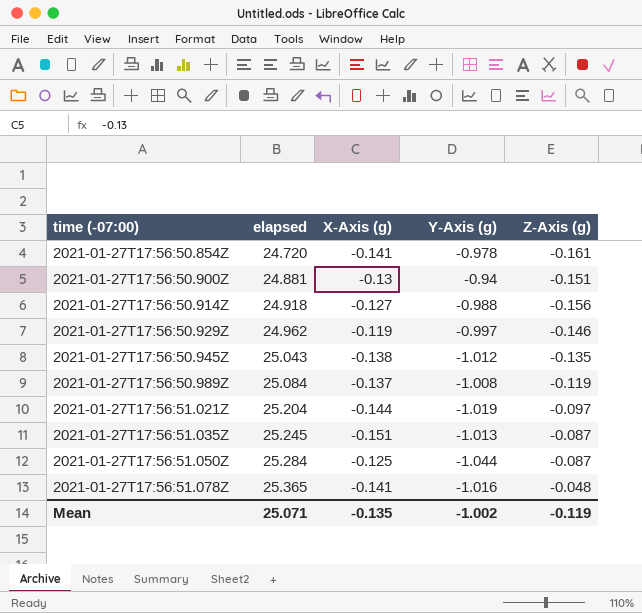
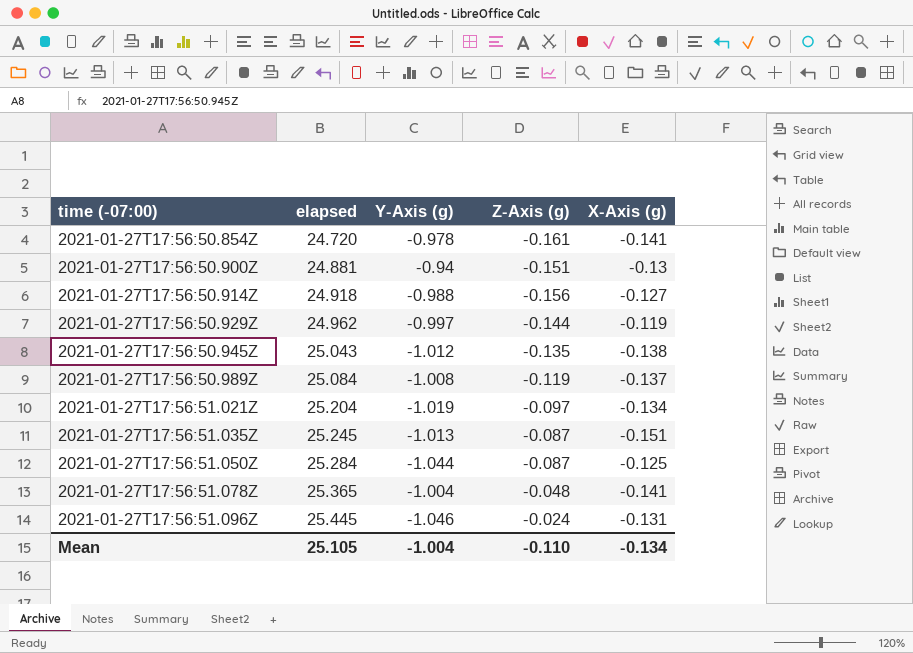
column X-Axis (g) | position: 3 -> 5
2021-01-27T17:56:50.929Z | Z-Axis (g): -0.146 -> -0.144
2021-01-27T17:56:51.021Z | X-Axis (g): -0.144 -> -0.134
2021-01-27T17:56:51.078Z | Y-Axis (g): -1.016 -> -1.004
row 2021-01-27T17:56:51.096Z: none -> 25.445 | -1.046 | -0.024 | -0.131
Mean | elapsed: 25.071 -> 25.105
Mean | Y-Axis (g): -1.002 -> -1.004
Mean | Z-Axis (g): -0.119 -> -0.110
Mean | X-Axis (g): -0.135 -> -0.134

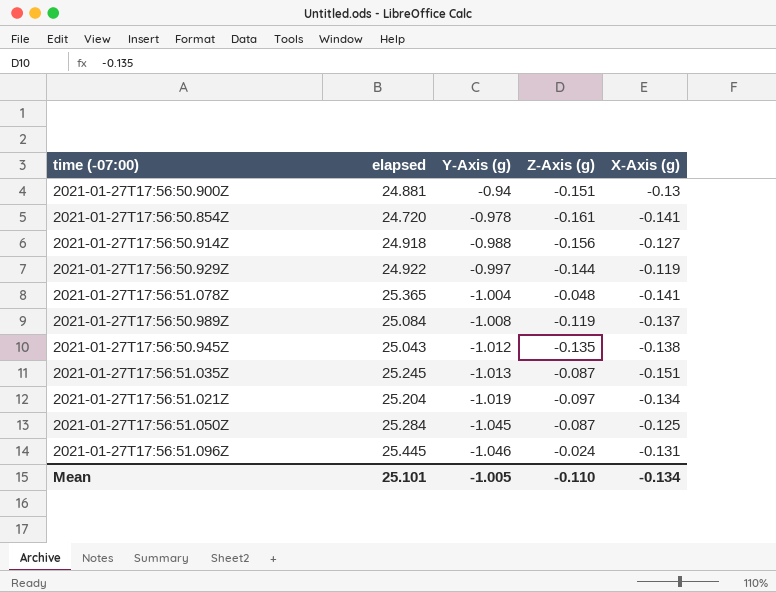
row order: time (-07:00) ascending -> Y-Axis (g) descending
2021-01-27T17:56:50.929Z | elapsed: 24.962 -> 24.922
2021-01-27T17:56:51.050Z | Y-Axis (g): -1.044 -> -1.045
Mean | elapsed: 25.105 -> 25.101
Mean | Y-Axis (g): -1.004 -> -1.005

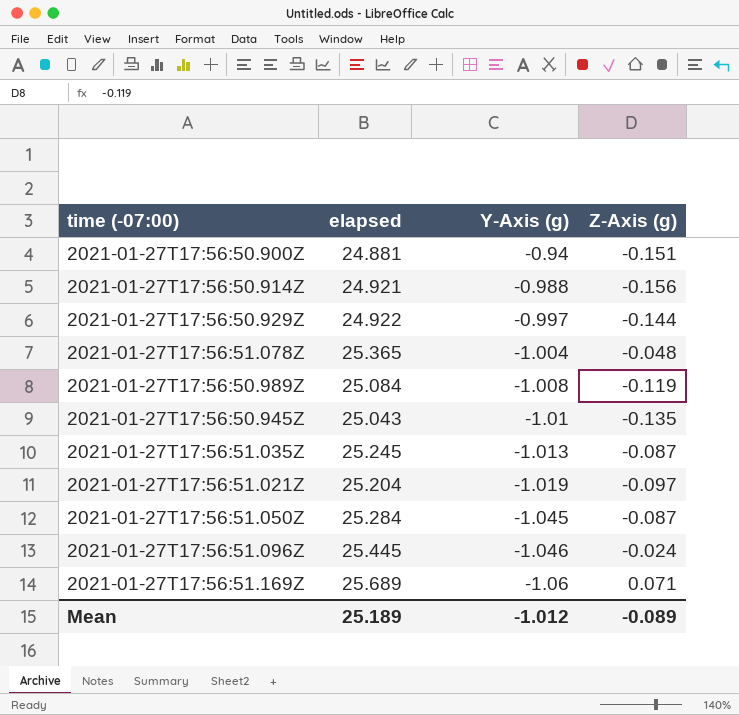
column X-Axis (g) | position: 5 -> none
row 2021-01-27T17:56:50.854Z: 24.720 | -0.978 | -0.161 | -0.141 -> none
2021-01-27T17:56:50.914Z | elapsed: 24.918 -> 24.921
2021-01-27T17:56:50.945Z | Y-Axis (g): -1.012 -> -1.01
row 2021-01-27T17:56:51.169Z: none -> 25.689 | -1.06 | 0.071
Mean | elapsed: 25.101 -> 25.189
Mean | Y-Axis (g): -1.005 -> -1.012
Mean | Z-Axis (g): -0.110 -> -0.089

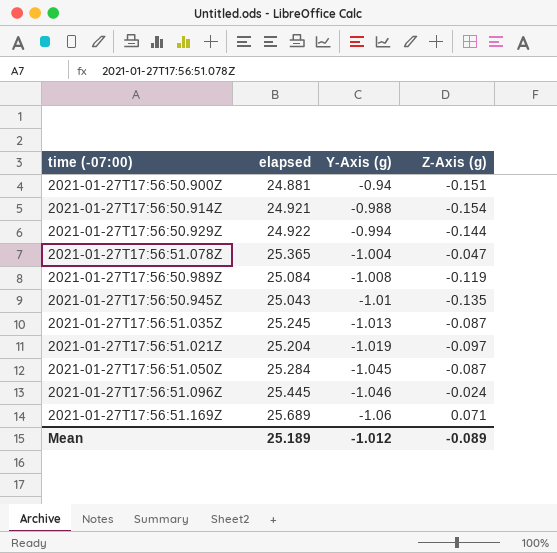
2021-01-27T17:56:50.914Z | Z-Axis (g): -0.156 -> -0.154
2021-01-27T17:56:50.929Z | Y-Axis (g): -0.997 -> -0.994
2021-01-27T17:56:51.078Z | Z-Axis (g): -0.048 -> -0.047

